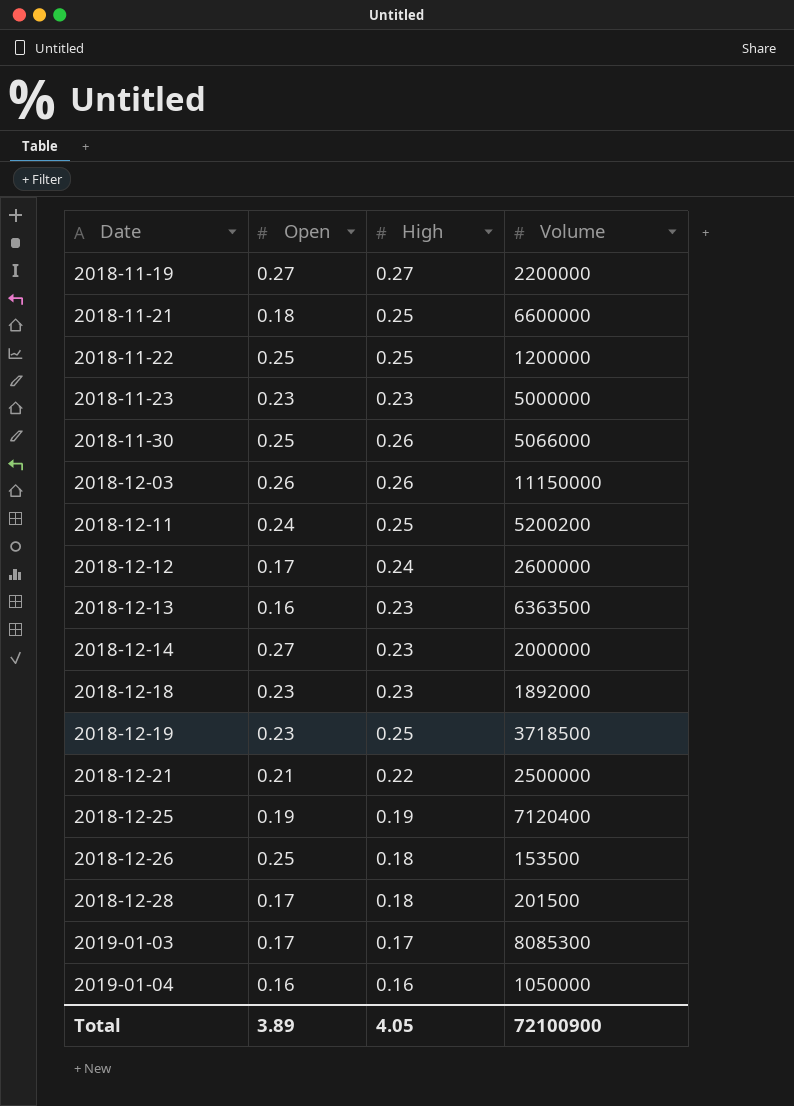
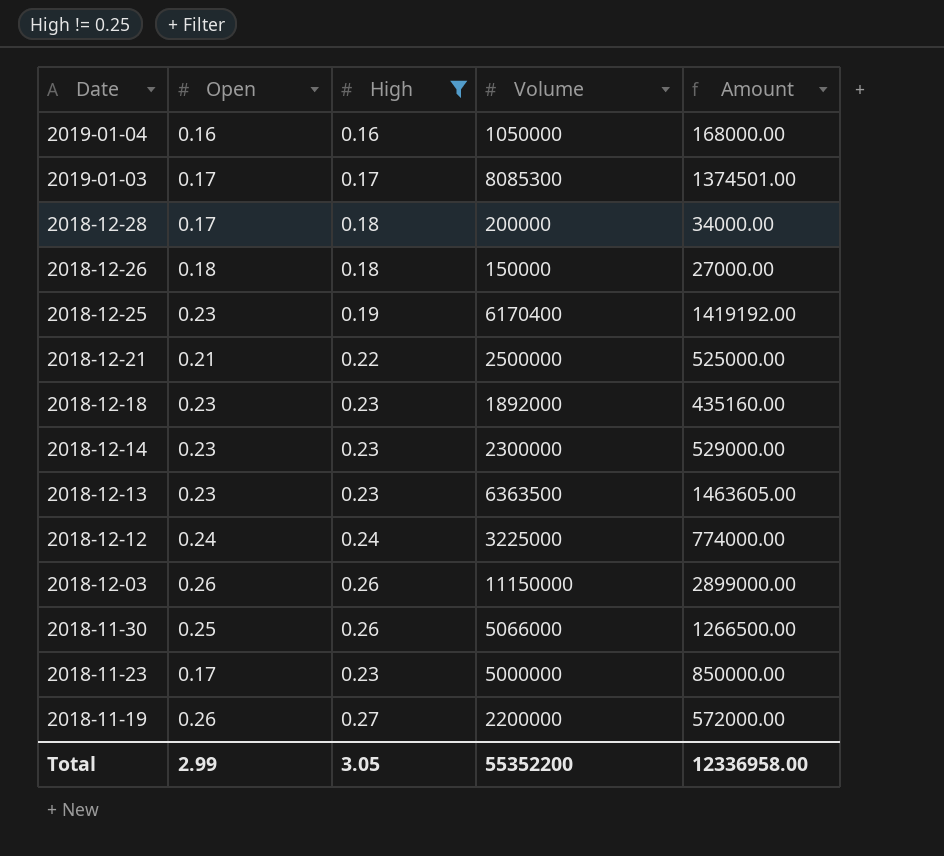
filter: none -> High != 0.25
row order: Date ascending -> Date descending
column Amount | formula: none -> [Open] * [Volume]
2018-12-28 | Volume: 201500 -> 200000
2018-12-26 | Open: 0.25 -> 0.18
2018-12-26 | Volume: 153500 -> 150000
2018-12-25 | Open: 0.19 -> 0.23
2018-12-25 | Volume: 7120400 -> 6170400
2018-12-14 | Open: 0.27 -> 0.23
2018-12-14 | Volume: 2000000 -> 2300000
2018-12-13 | Open: 0.16 -> 0.23
2018-12-12 | Open: 0.17 -> 0.24
2018-12-12 | Volume: 2600000 -> 3225000
2018-11-23 | Open: 0.23 -> 0.17
2018-11-19 | Open: 0.27 -> 0.26
Total | Open: 3.89 -> 2.99
Total | High: 4.05 -> 3.05
Total | Volume: 72100900 -> 55352200

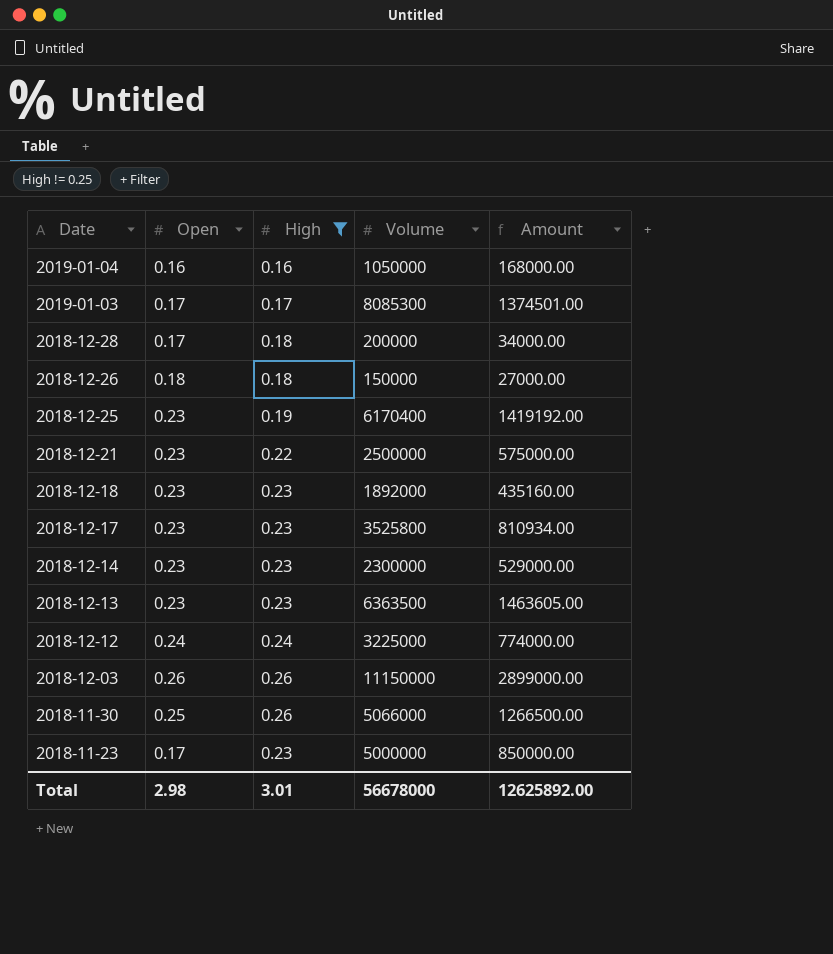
row 2018-11-19: 0.26 | 0.27 | 2200000 | 572000.00 -> none
2018-12-21 | Open: 0.21 -> 0.23
2018-12-21 | Amount: 525000.00 -> 575000.00
row 2018-12-17: none -> 0.23 | 0.23 | 3525800 | 810934.00
Total | Open: 2.99 -> 2.98
Total | High: 3.05 -> 3.01
Total | Volume: 55352200 -> 56678000
Total | Amount: 12336958.00 -> 12625892.00

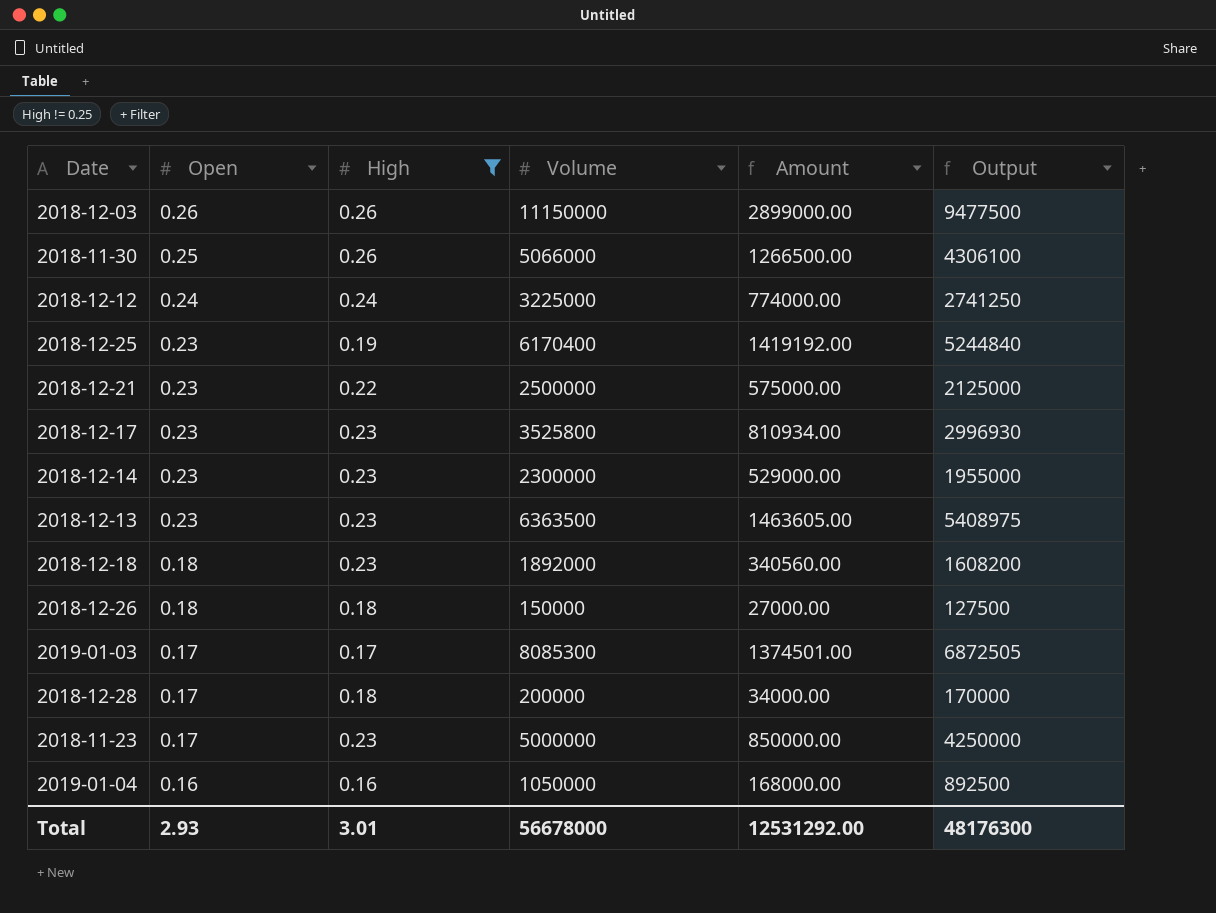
row order: Date descending -> Open descending
column Output | formula: none -> [Volume] * 0.85
2018-12-18 | Open: 0.23 -> 0.18
2018-12-18 | Amount: 435160.00 -> 340560.00
Total | Open: 2.98 -> 2.93
Total | Amount: 12625892.00 -> 12531292.00

